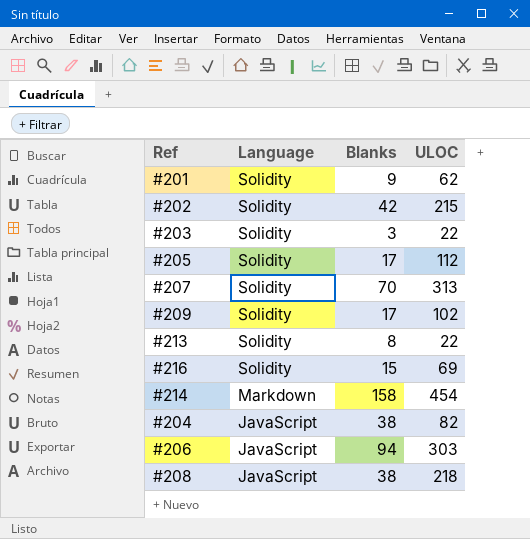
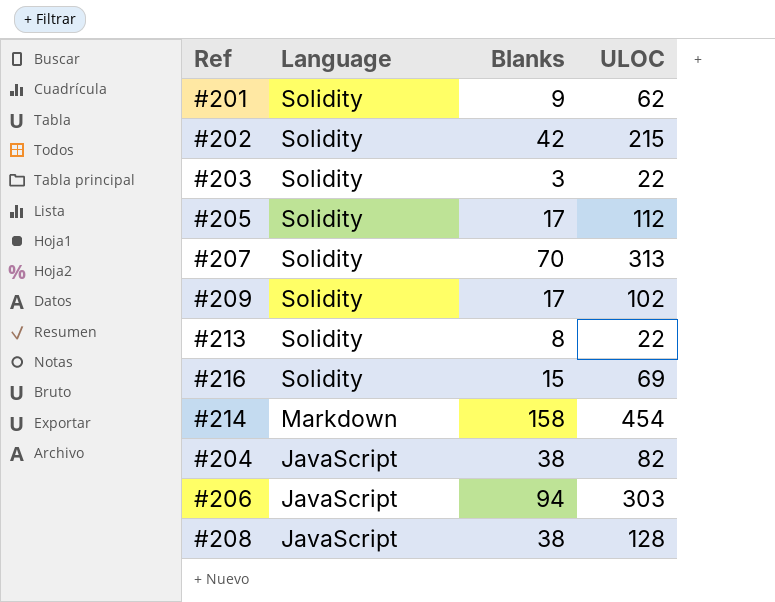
#208 | ULOC: 218 -> 128

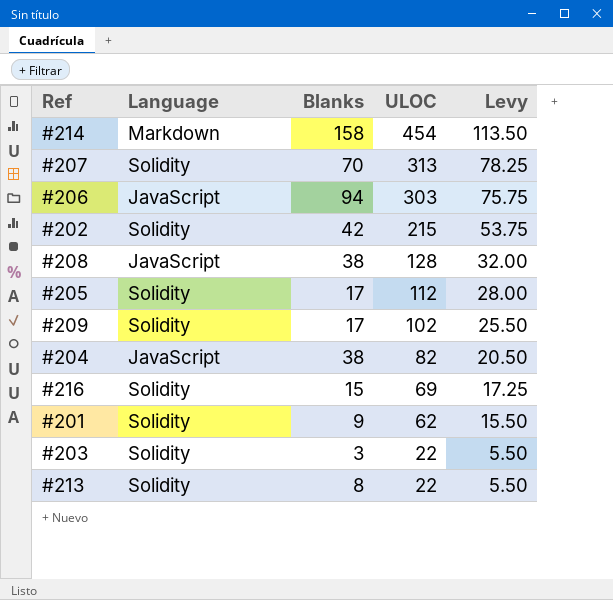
row order: Language descending -> ULOC descending
column Levy | formula: none -> [ULOC] * 0.25

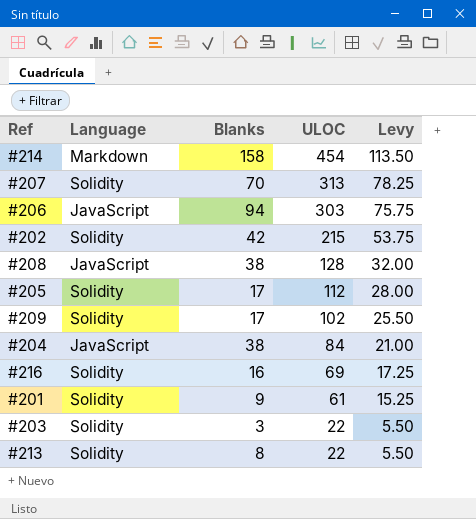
#204 | ULOC: 82 -> 84
#204 | Levy: 20.50 -> 21.00
#216 | Blanks: 15 -> 16
#201 | ULOC: 62 -> 61
#201 | Levy: 15.50 -> 15.25

